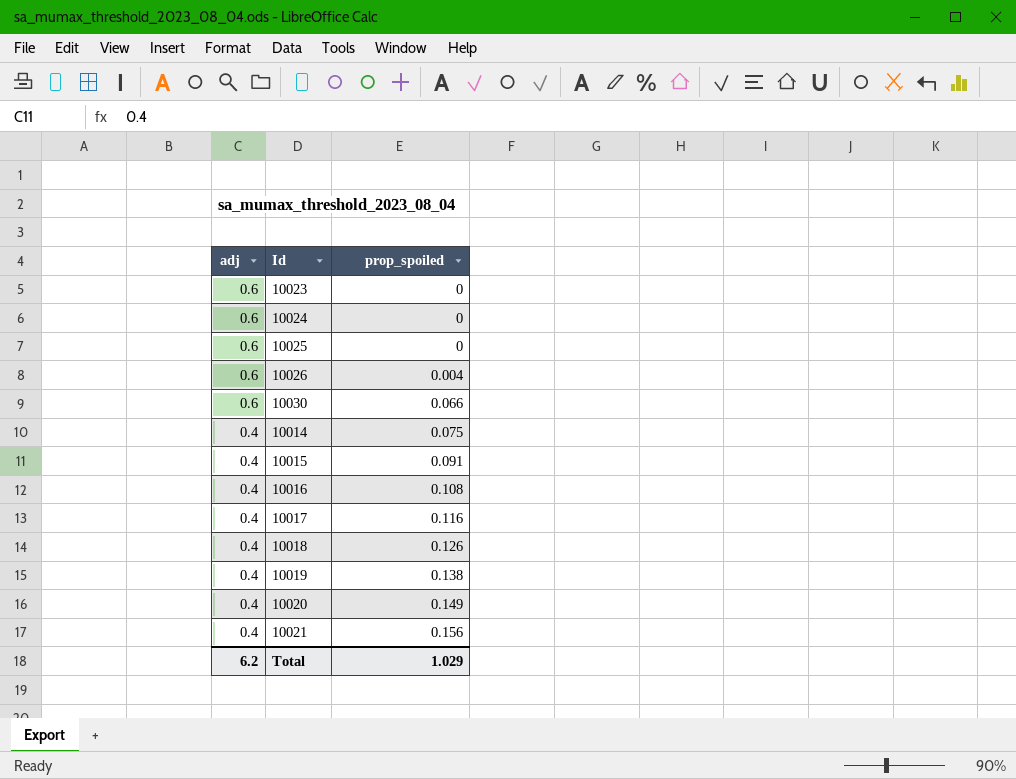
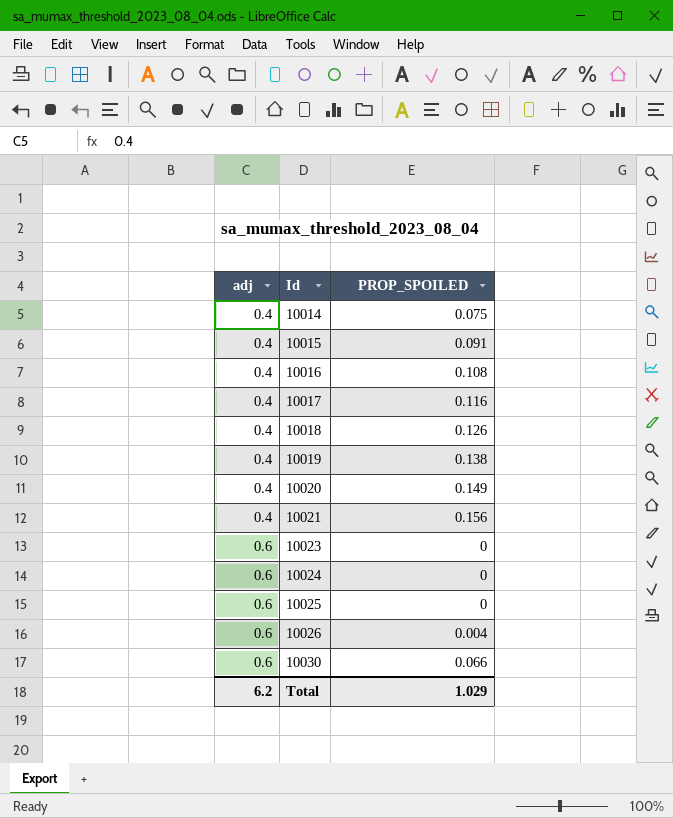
row order: adj descending -> adj ascending
column name: prop_spoiled -> PROP_SPOILED

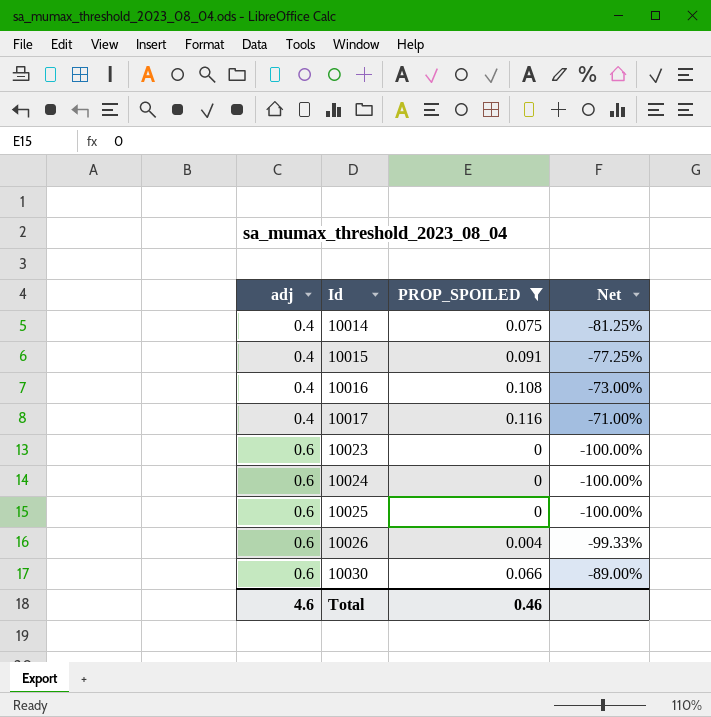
filter: none -> PROP_SPOILED <= 0.116
column Net | formula: none -> ([PROP_SPOILED] - [adj]) / [adj]
Total | adj: 6.2 -> 4.6
Total | PROP_SPOILED: 1.029 -> 0.46

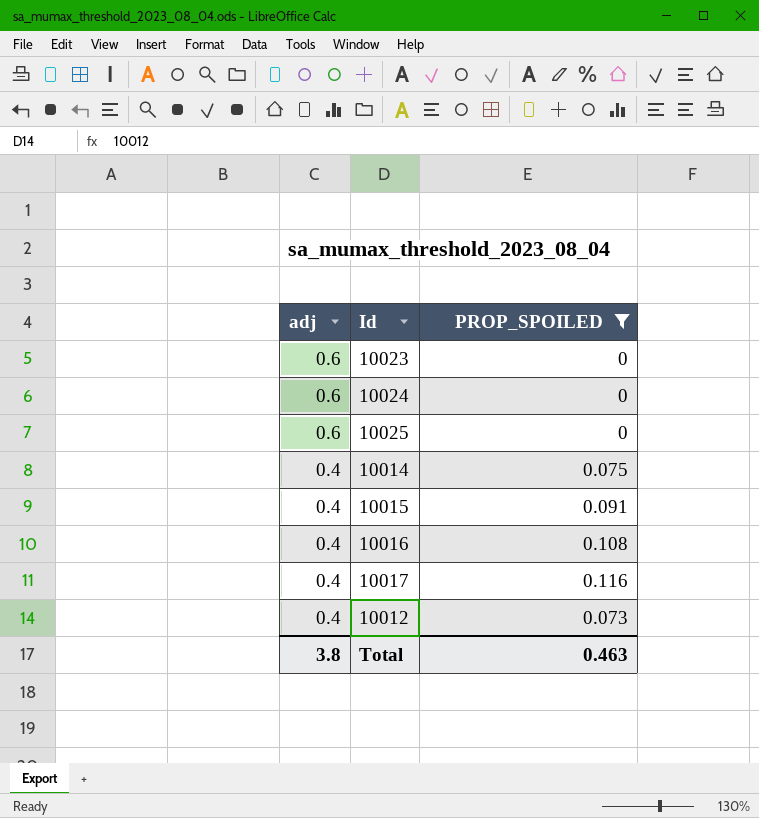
row order: adj ascending -> adj descending
column Net | formula: ([PROP_SPOILED] - [adj]) / [adj] -> none
row 10026: 0.6 | 0.004 | -99.33% -> none
row 10030: 0.6 | 0.066 | -89.00% -> none
row 10012: none -> 0.4 | 0.073
Total | adj: 4.6 -> 3.8
Total | PROP_SPOILED: 0.46 -> 0.463

